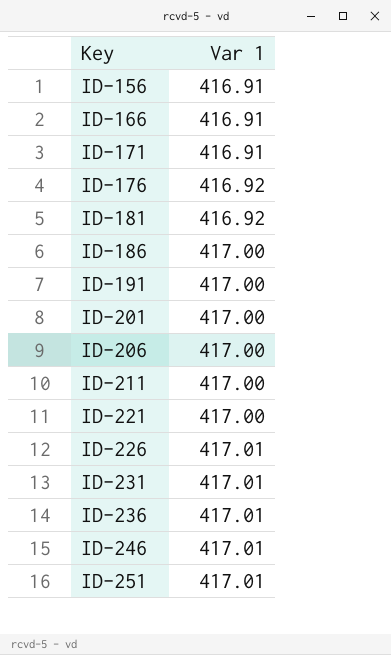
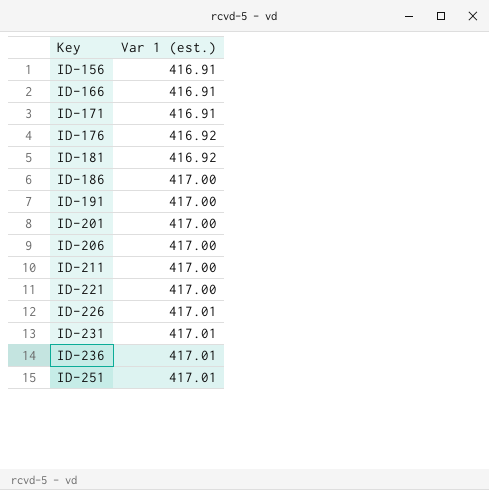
column name: Var 1 -> Var 1 (est.)
row ID-246: 417.01 -> none

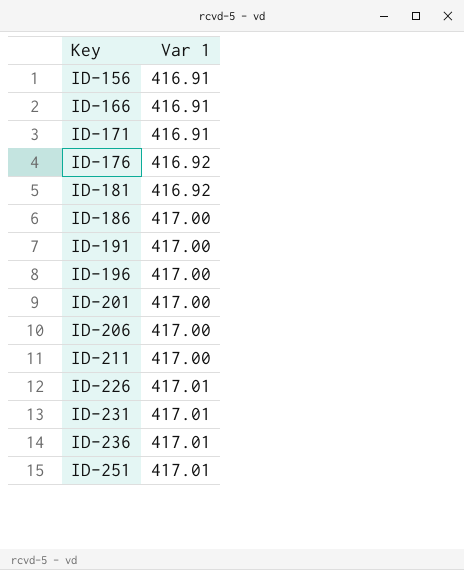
column name: Var 1 (est.) -> Var 1
row ID-221: 417.00 -> none
row ID-196: none -> 417.00

